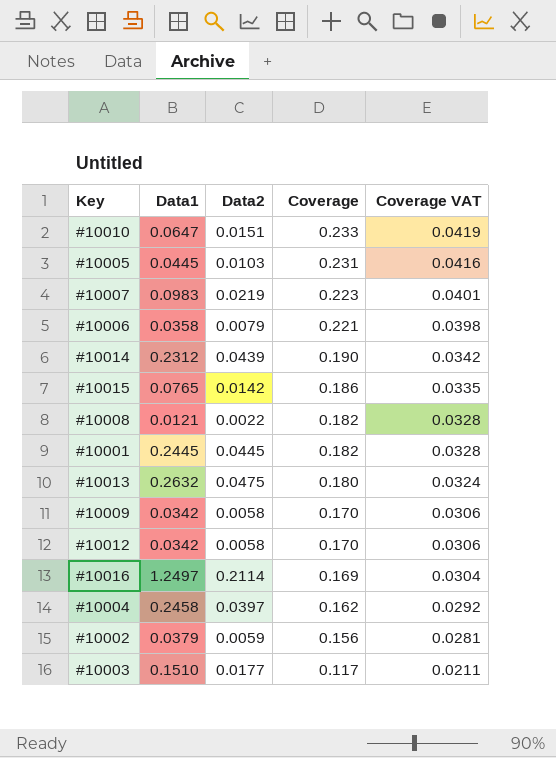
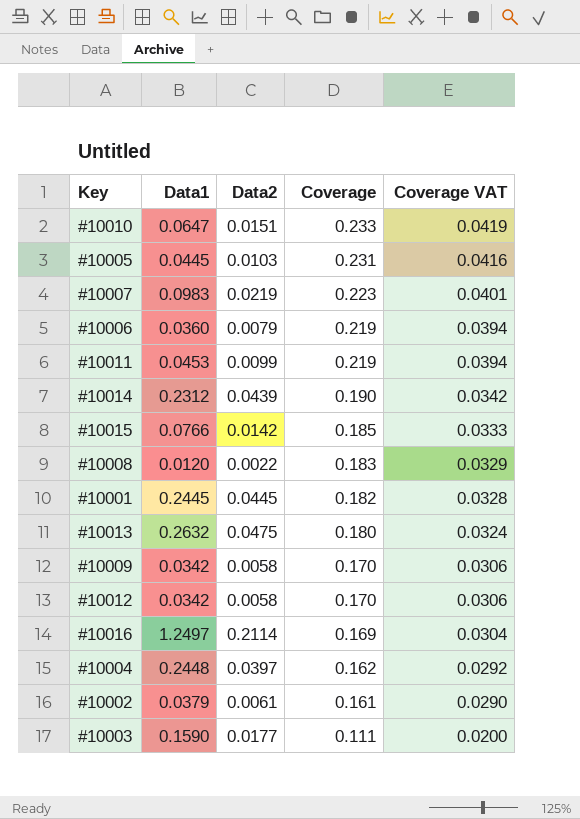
#10006 | Data1: 0.0358 -> 0.0360
#10006 | Coverage: 0.221 -> 0.219
#10006 | Coverage VAT: 0.0398 -> 0.0394
row #10011: none -> 0.0453 | 0.0099 | 0.219 | 0.0394
#10015 | Data1: 0.0765 -> 0.0766
#10015 | Coverage: 0.186 -> 0.185
#10015 | Coverage VAT: 0.0335 -> 0.0333
#10008 | Data1: 0.0121 -> 0.0120
#10008 | Coverage: 0.182 -> 0.183
#10008 | Coverage VAT: 0.0328 -> 0.0329
#10004 | Data1: 0.2458 -> 0.2448
#10002 | Data2: 0.0059 -> 0.0061
#10002 | Coverage: 0.156 -> 0.161
#10002 | Coverage VAT: 0.0281 -> 0.0290
#10003 | Data1: 0.1510 -> 0.1590
#10003 | Coverage: 0.117 -> 0.111
#10003 | Coverage VAT: 0.0211 -> 0.0200

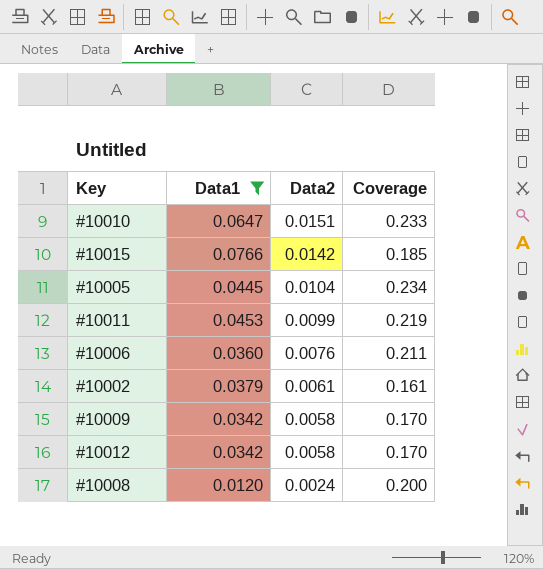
filter: none -> Data1 <= 0.0766
row order: Coverage descending -> Data2 descending
column Coverage VAT | formula: [Coverage] * 0.18 -> none
#10005 | Data2: 0.0103 -> 0.0104
#10005 | Coverage: 0.231 -> 0.234
#10006 | Data2: 0.0079 -> 0.0076
#10006 | Coverage: 0.219 -> 0.211
#10008 | Data2: 0.0022 -> 0.0024
#10008 | Coverage: 0.183 -> 0.200

